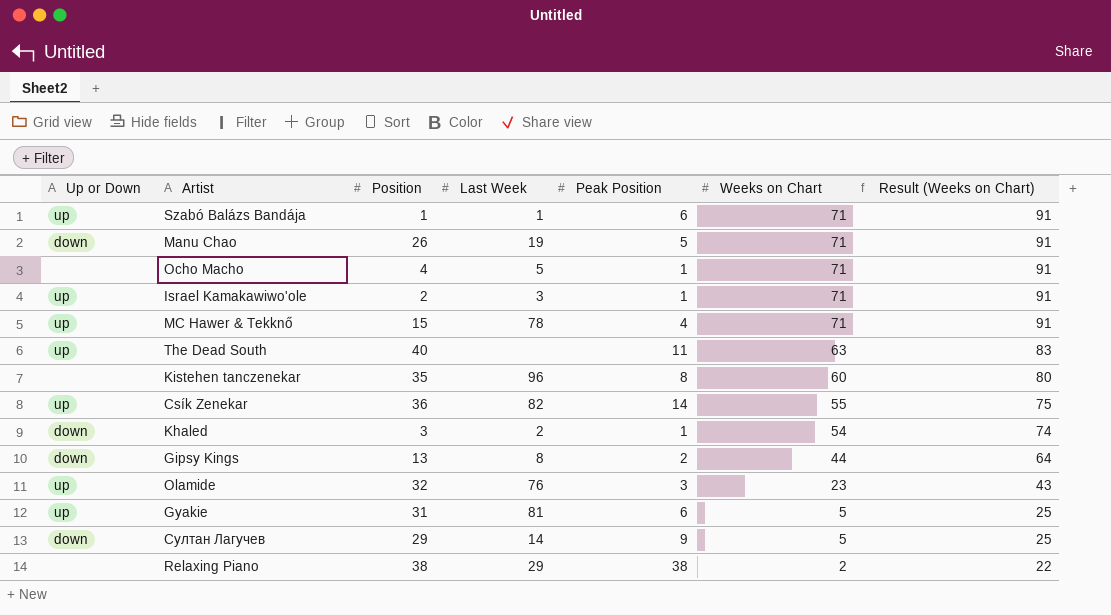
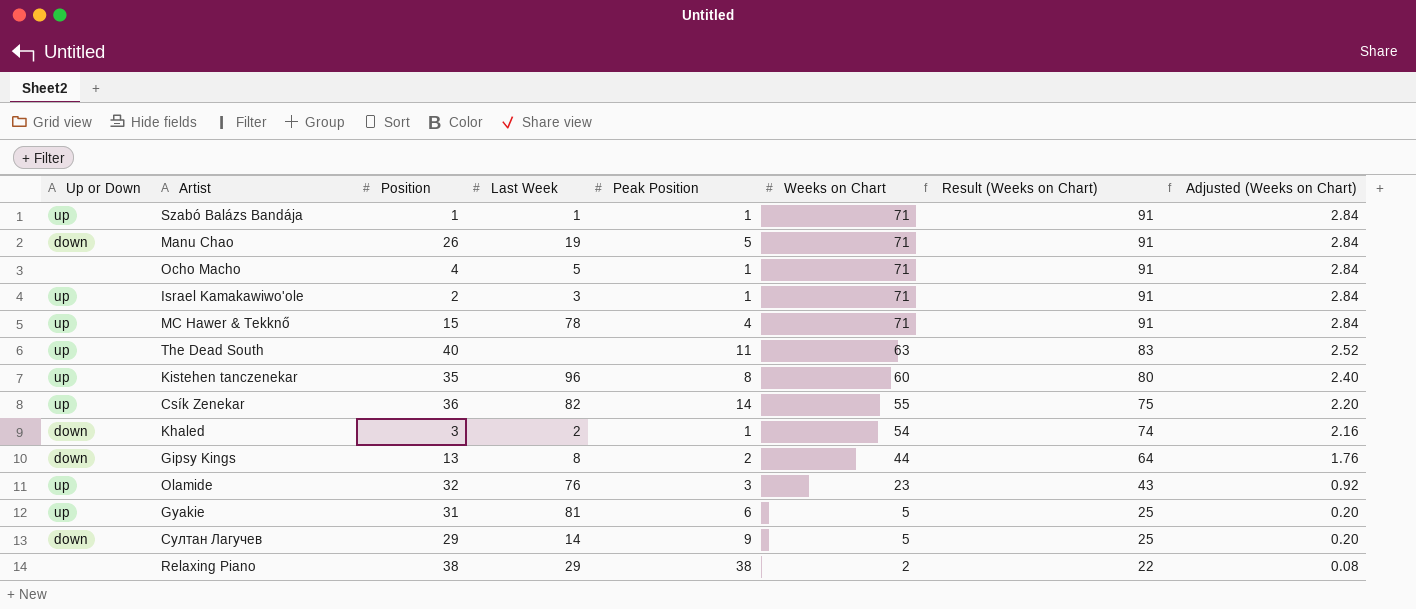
column Adjusted (Weeks on Chart) | formula: none -> [Weeks on Chart] * 0.04
Szabó Balázs Bandája | Peak Position: 6 -> 1
Kistehen tanczenekar | Up or Down: none -> up

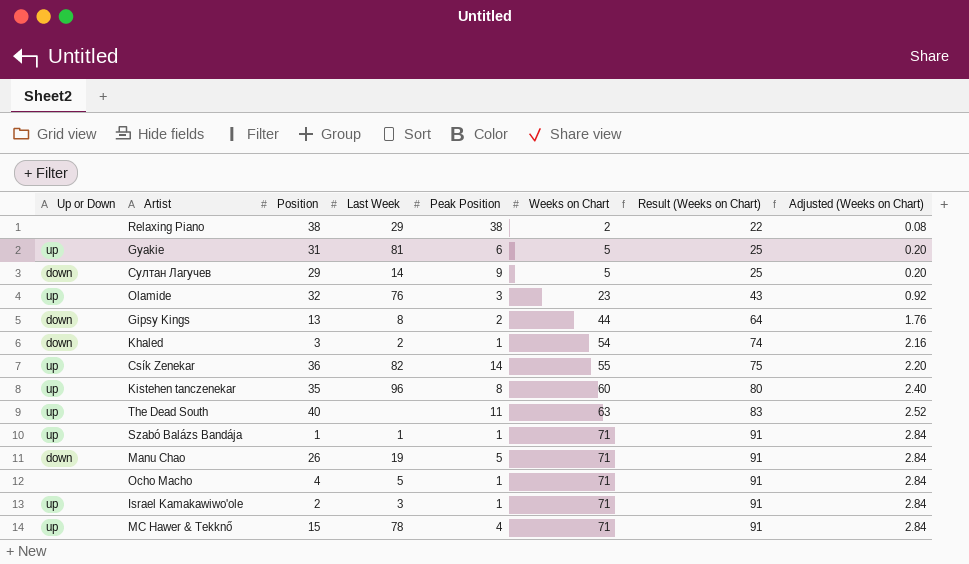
row order: Weeks on Chart descending -> Weeks on Chart ascending

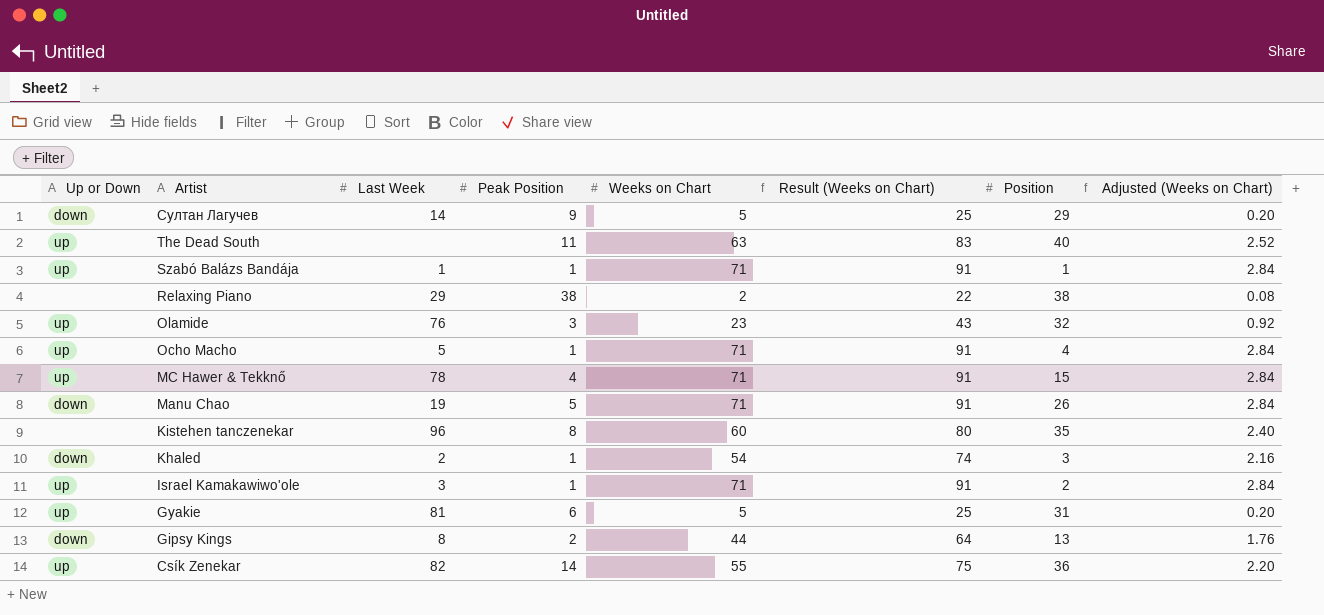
row order: Weeks on Chart ascending -> Artist descending
column Position | position: 3 -> 7
Ocho Macho | Up or Down: none -> up
Kistehen tanczenekar | Up or Down: up -> none

